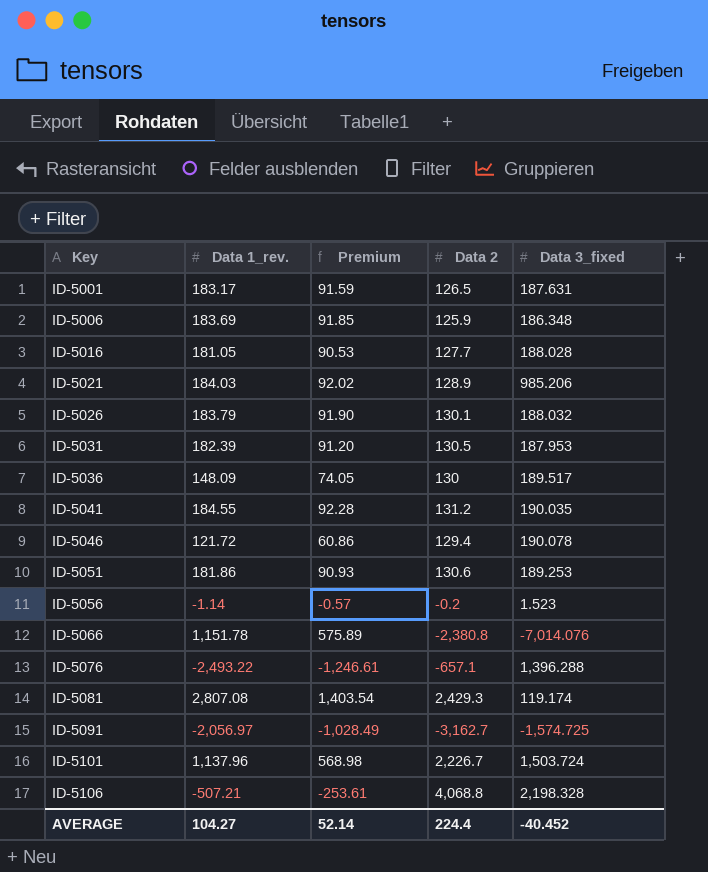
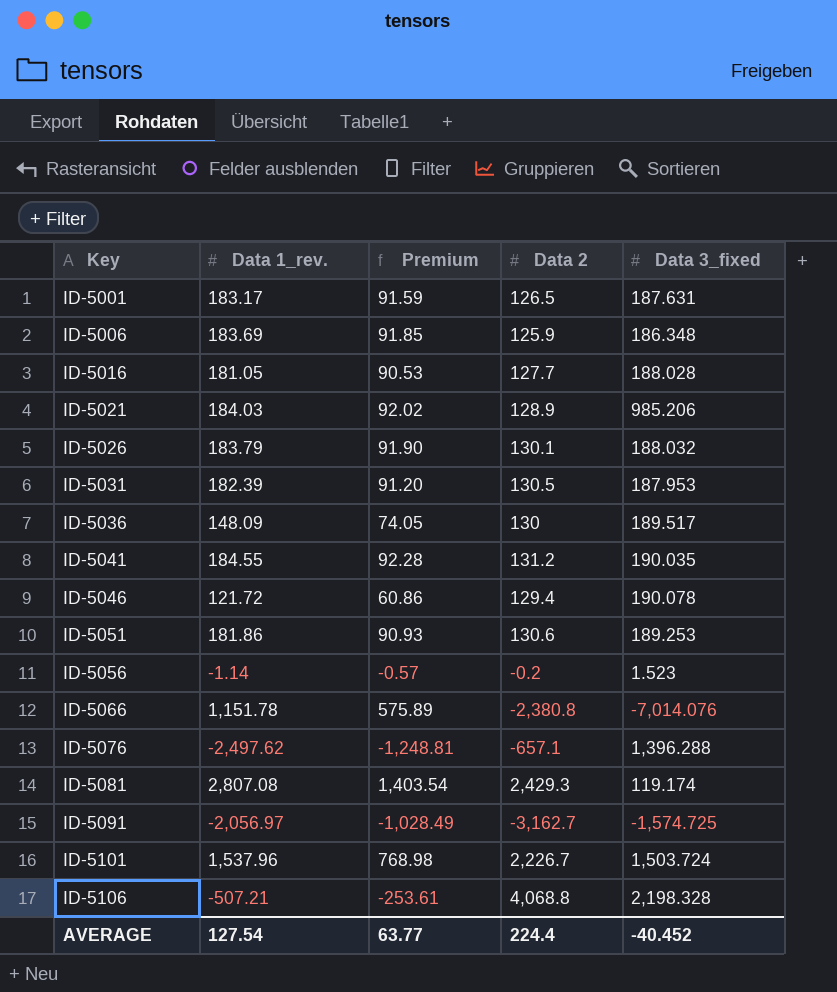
ID-5076 | Data 1_rev.: -2,493.22 -> -2,497.62
ID-5076 | Premium: -1,246.61 -> -1,248.81
ID-5101 | Data 1_rev.: 1,137.96 -> 1,537.96
ID-5101 | Premium: 568.98 -> 768.98
AVERAGE | Data 1_rev.: 104.27 -> 127.54
AVERAGE | Premium: 52.14 -> 63.77

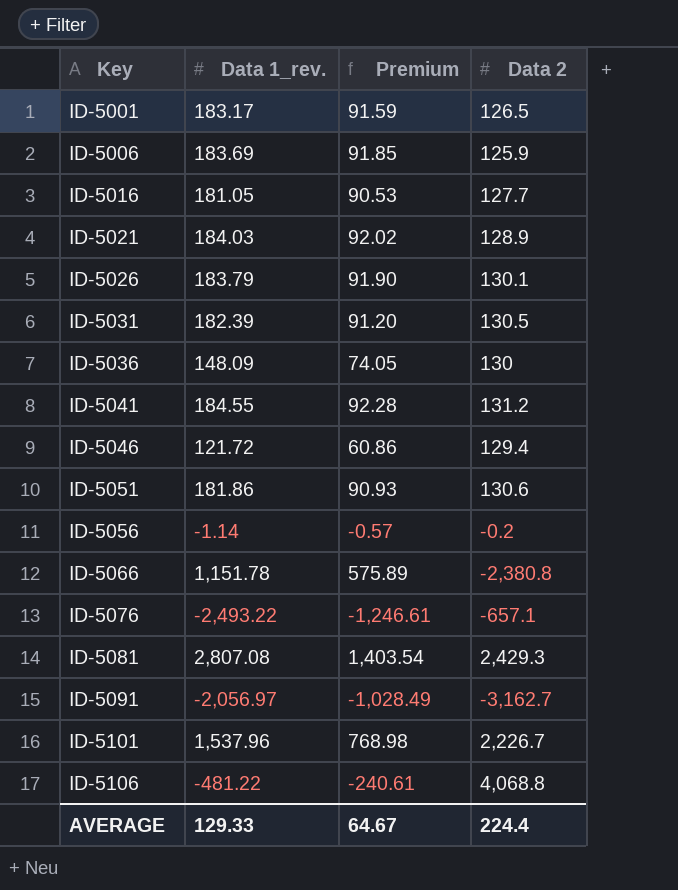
column Data 3_fixed | position: 5 -> none
ID-5076 | Data 1_rev.: -2,497.62 -> -2,493.22
ID-5076 | Premium: -1,248.81 -> -1,246.61
ID-5106 | Data 1_rev.: -507.21 -> -481.22
ID-5106 | Premium: -253.61 -> -240.61
AVERAGE | Data 1_rev.: 127.54 -> 129.33
AVERAGE | Premium: 63.77 -> 64.67

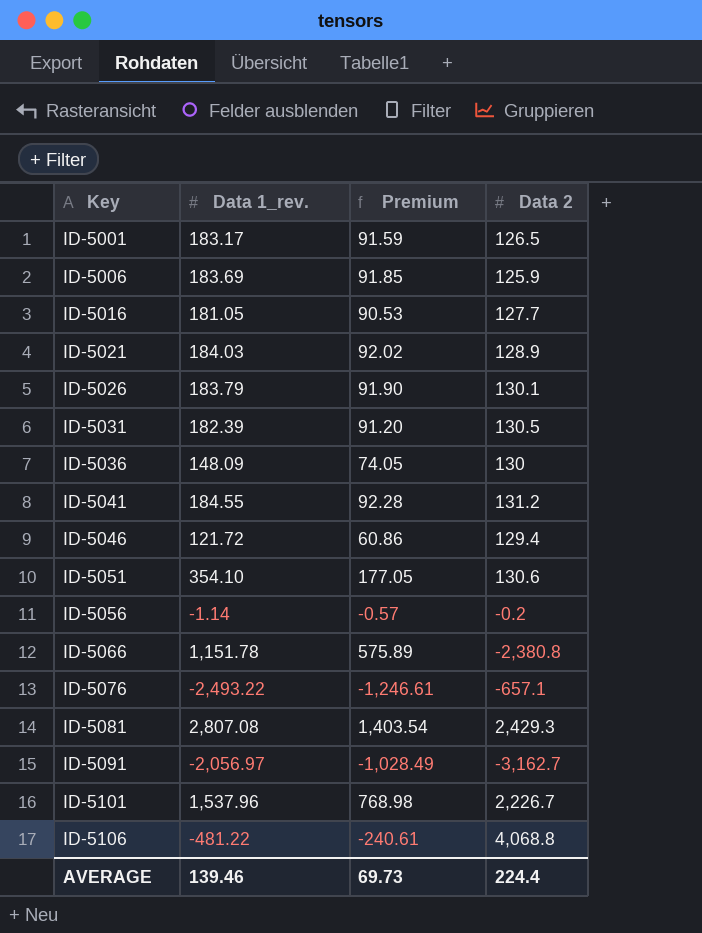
ID-5051 | Data 1_rev.: 181.86 -> 354.10
ID-5051 | Premium: 90.93 -> 177.05
AVERAGE | Data 1_rev.: 129.33 -> 139.46
AVERAGE | Premium: 64.67 -> 69.73

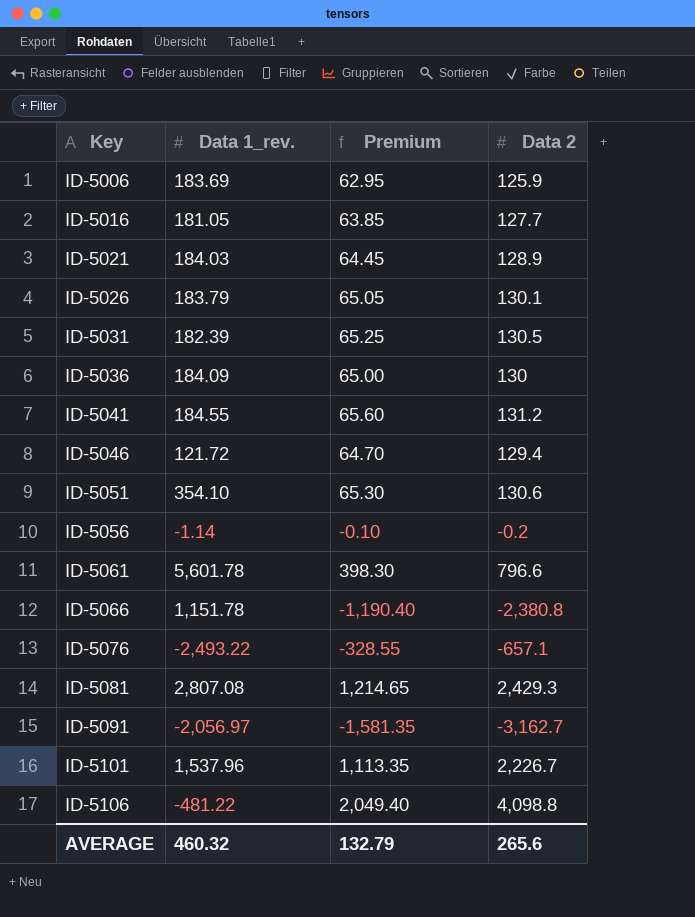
column Premium | formula: [Data 1_rev.] * 0.5 -> [Data 2] * 0.5
row ID-5001: 183.17 | 91.59 | 126.5 -> none
ID-5036 | Data 1_rev.: 148.09 -> 184.09
row ID-5061: none -> 5,601.78 | 398.30 | 796.6
ID-5106 | Data 2: 4,068.8 -> 4,098.8
AVERAGE | Data 1_rev.: 139.46 -> 460.32
AVERAGE | Premium: 69.73 -> 132.79
AVERAGE | Data 2: 224.4 -> 265.6

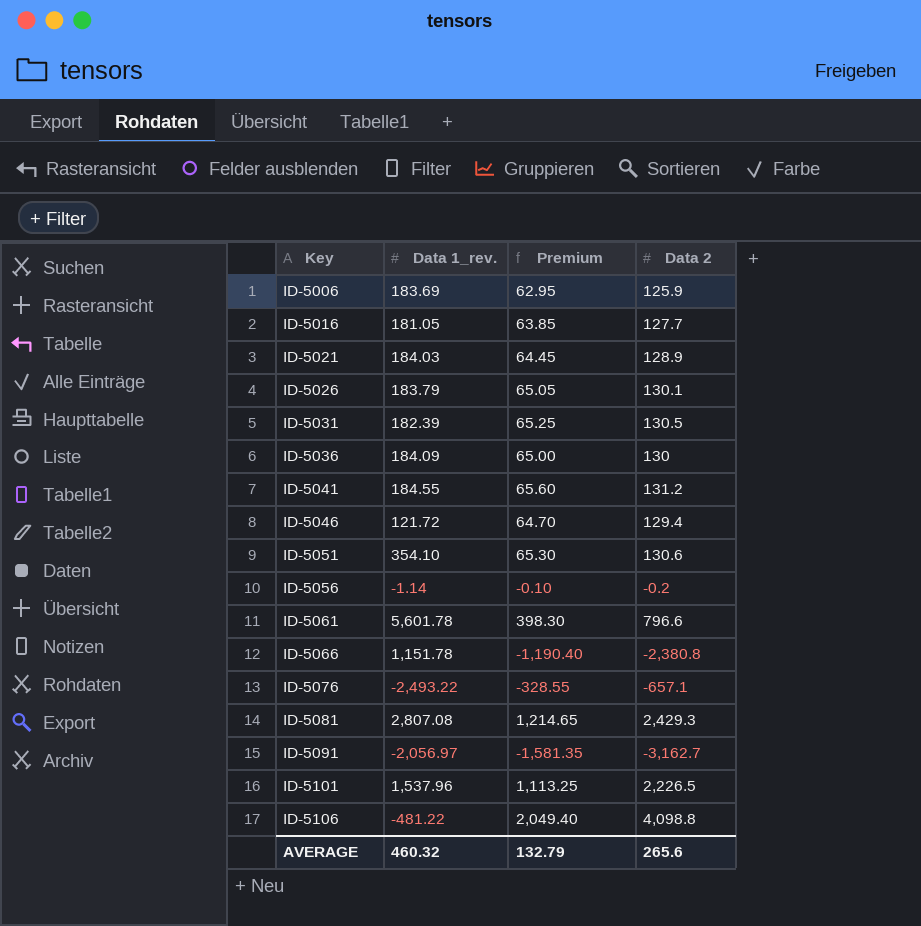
ID-5101 | Premium: 1,113.35 -> 1,113.25
ID-5101 | Data 2: 2,226.7 -> 2,226.5

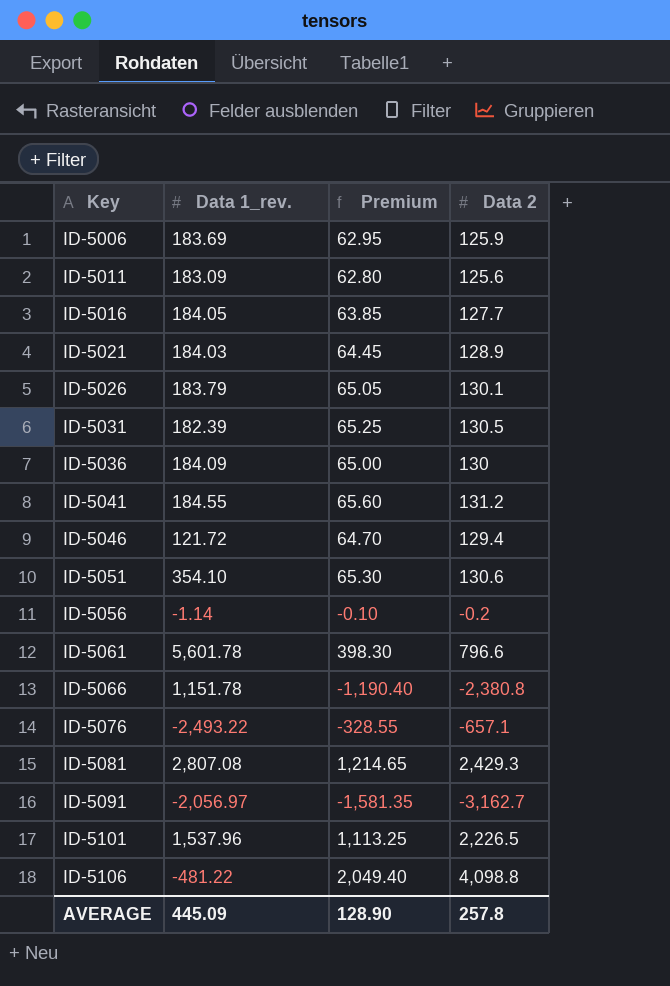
row ID-5011: none -> 183.09 | 62.80 | 125.6
ID-5016 | Data 1_rev.: 181.05 -> 184.05
AVERAGE | Data 1_rev.: 460.32 -> 445.09
AVERAGE | Premium: 132.79 -> 128.90
AVERAGE | Data 2: 265.6 -> 257.8

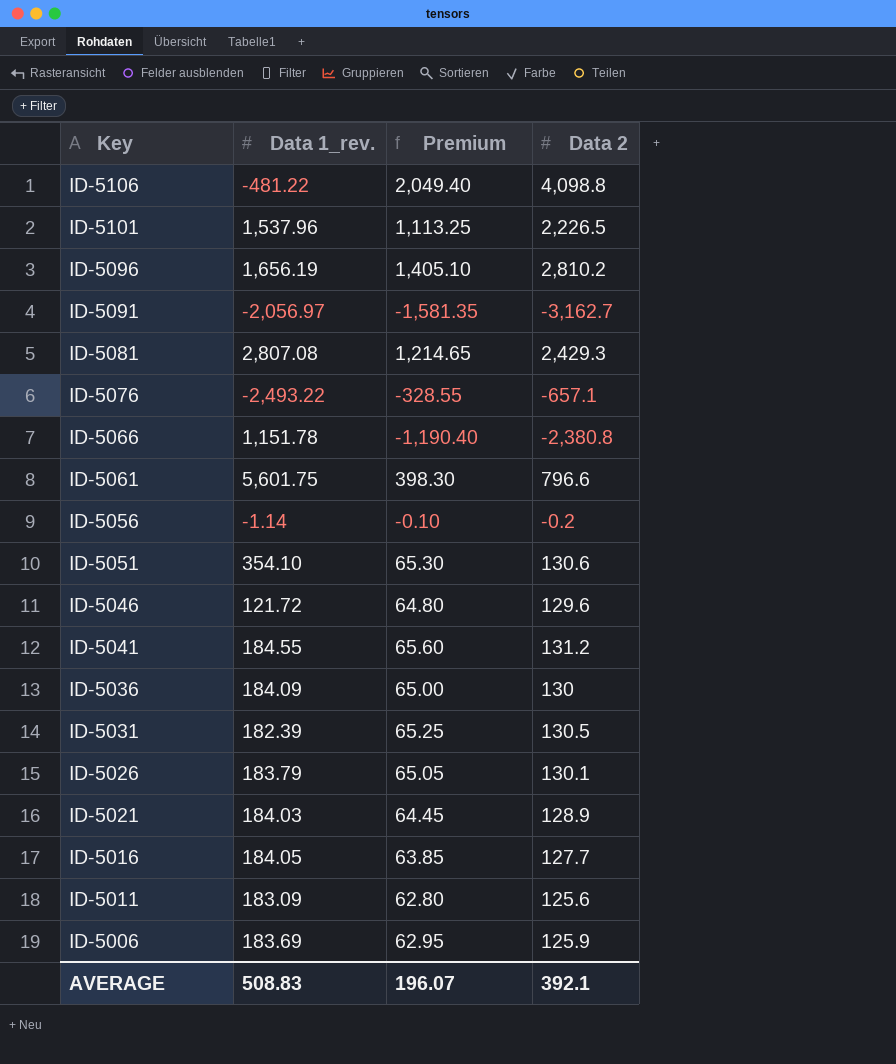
row order: Key ascending -> Key descending
row ID-5096: none -> 1,656.19 | 1,405.10 | 2,810.2
ID-5061 | Data 1_rev.: 5,601.78 -> 5,601.75
ID-5046 | Premium: 64.70 -> 64.80
ID-5046 | Data 2: 129.4 -> 129.6
AVERAGE | Data 1_rev.: 445.09 -> 508.83
AVERAGE | Premium: 128.90 -> 196.07
AVERAGE | Data 2: 257.8 -> 392.1

